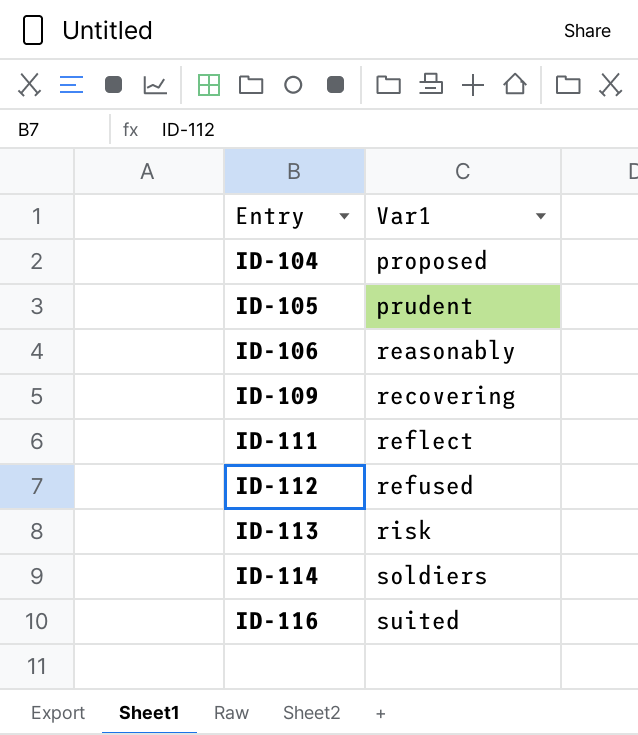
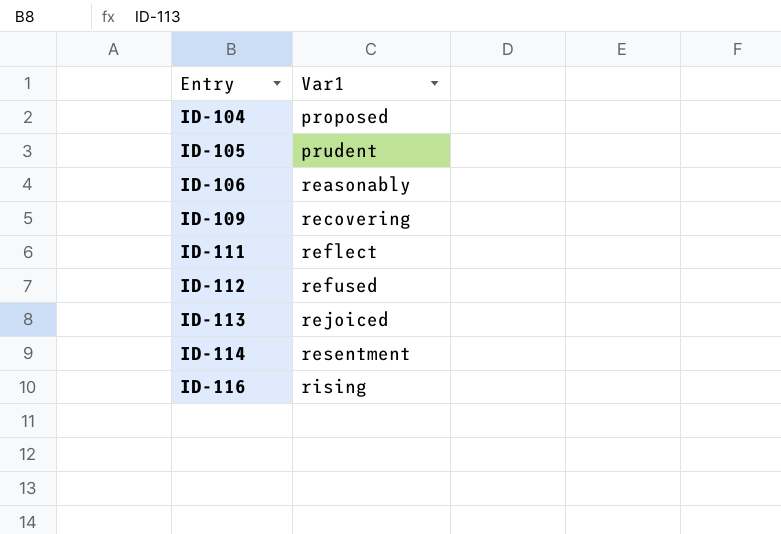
ID-113 | Var1: risk -> rejoiced
ID-114 | Var1: soldiers -> resentment
ID-116 | Var1: suited -> rising

